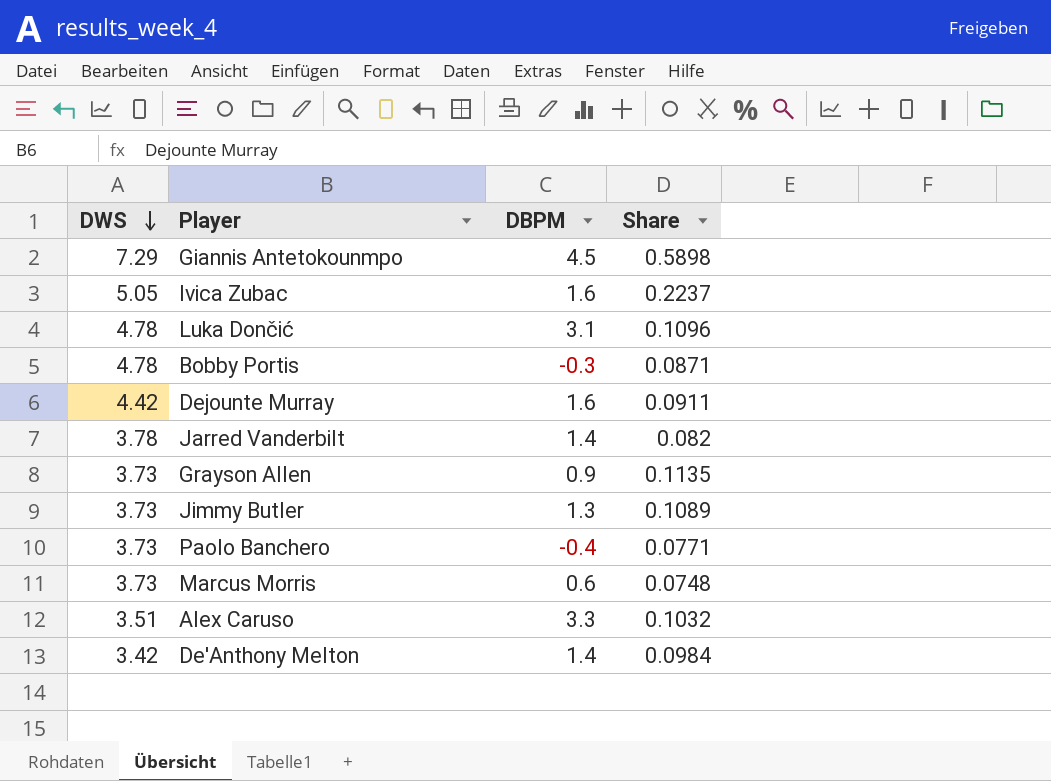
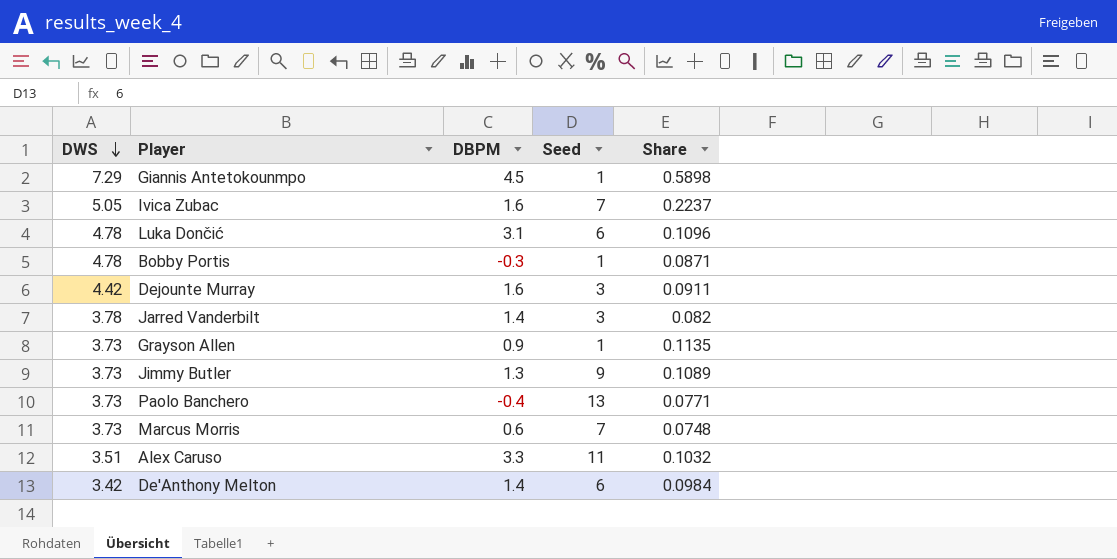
column Seed | position: none -> 4

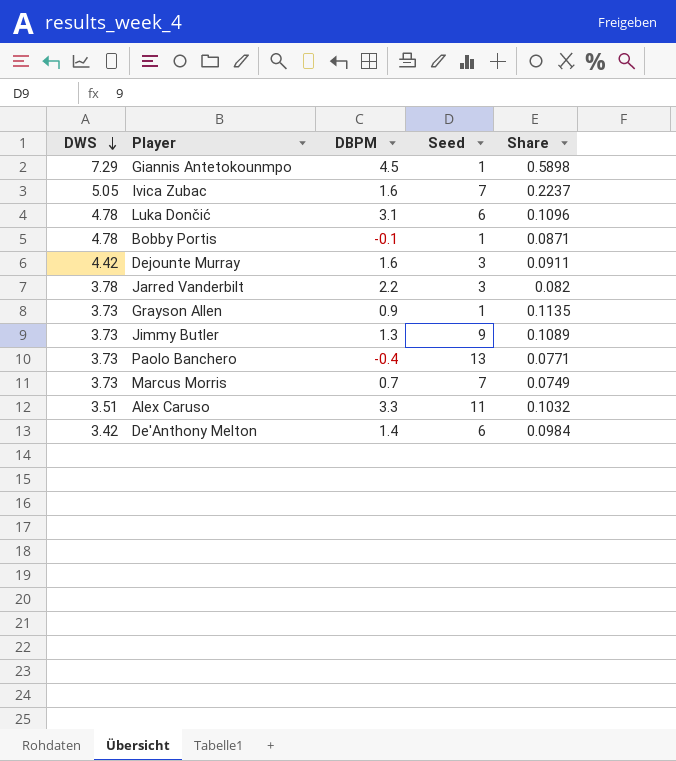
Bobby Portis | DBPM: -0.3 -> -0.1
Jarred Vanderbilt | DBPM: 1.4 -> 2.2
Marcus Morris | DBPM: 0.6 -> 0.7
Marcus Morris | Share: 0.0748 -> 0.0749

